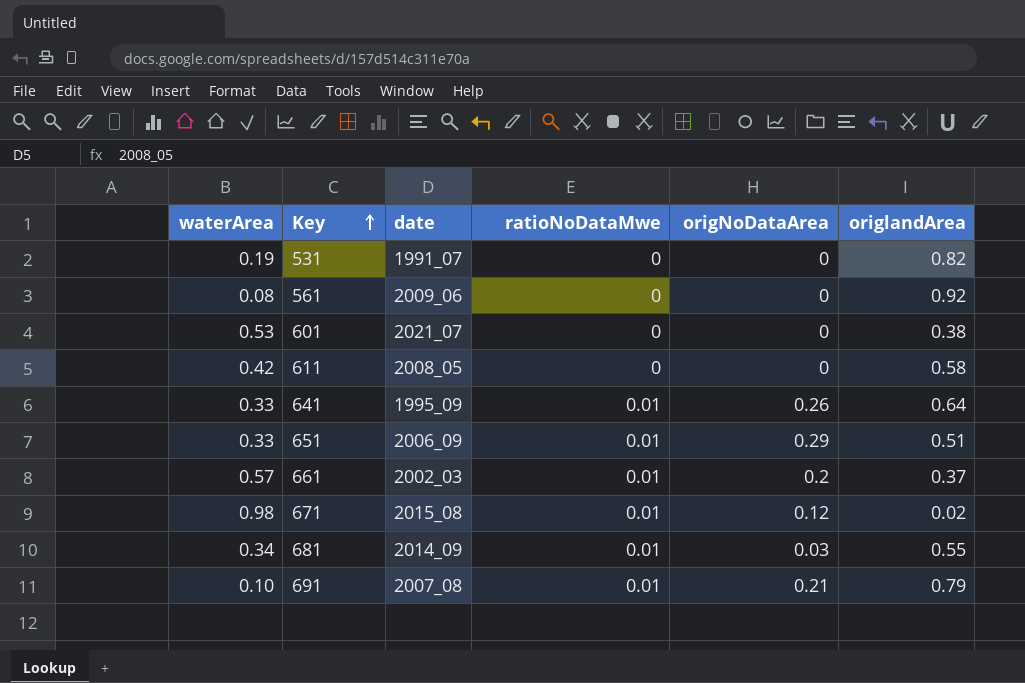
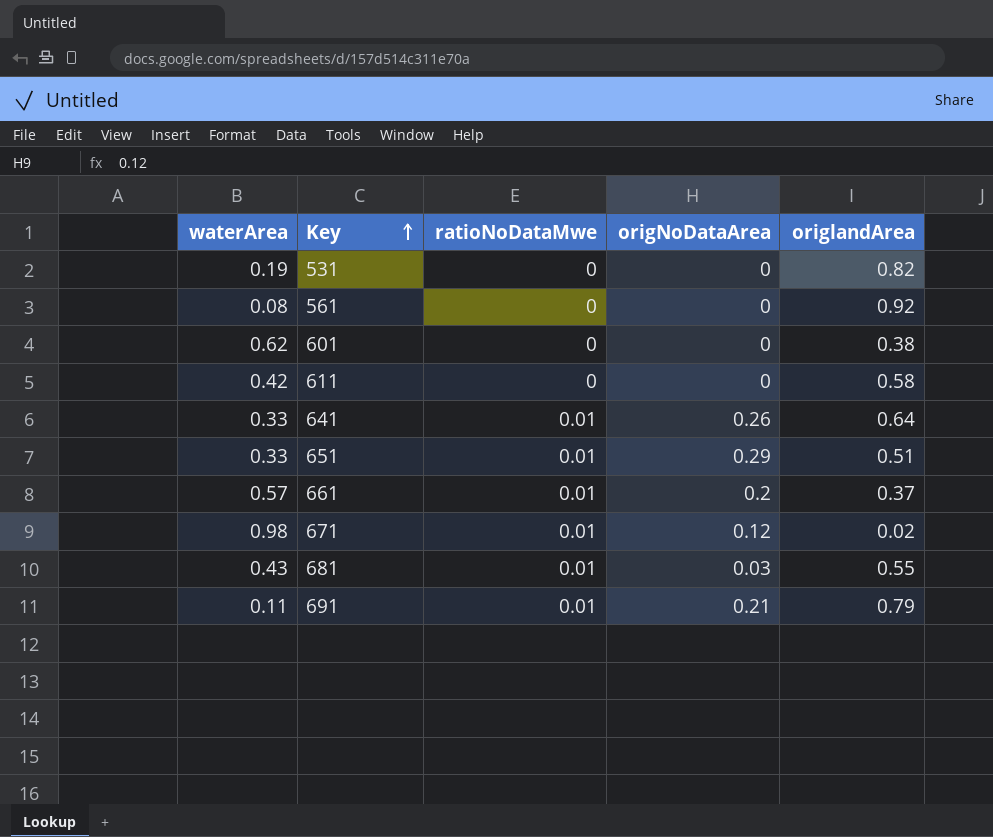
column date | position: 3 -> none
601 | waterArea: 0.53 -> 0.62
681 | waterArea: 0.34 -> 0.43
691 | waterArea: 0.10 -> 0.11

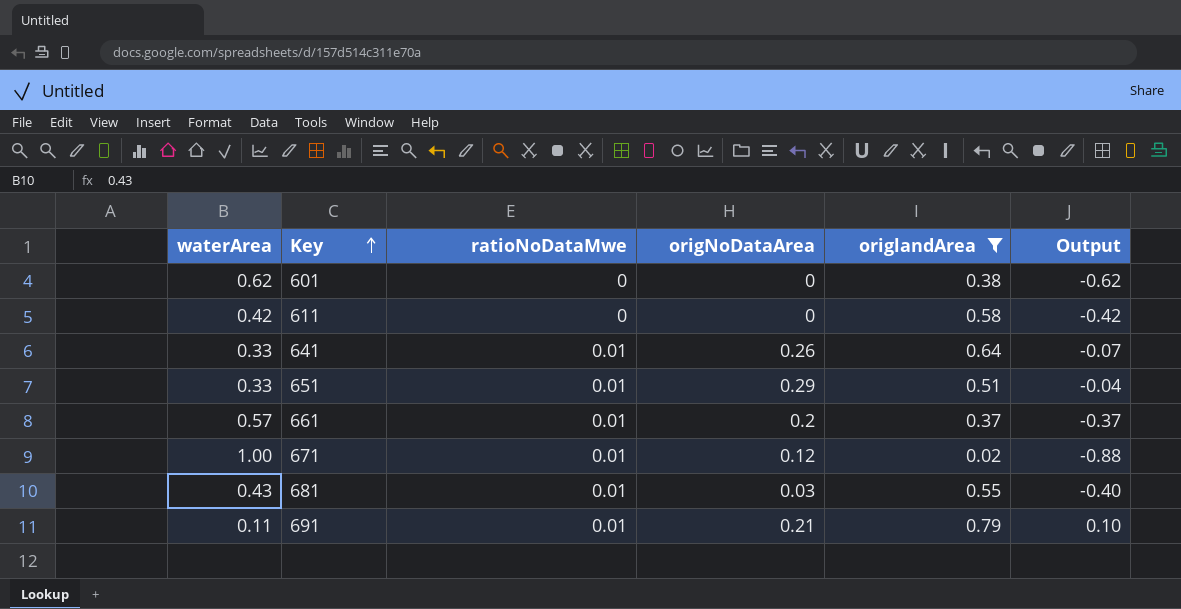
filter: none -> origlandArea <= 0.79
column Output | formula: none -> [origNoDataArea] - [waterArea]
671 | waterArea: 0.98 -> 1.00

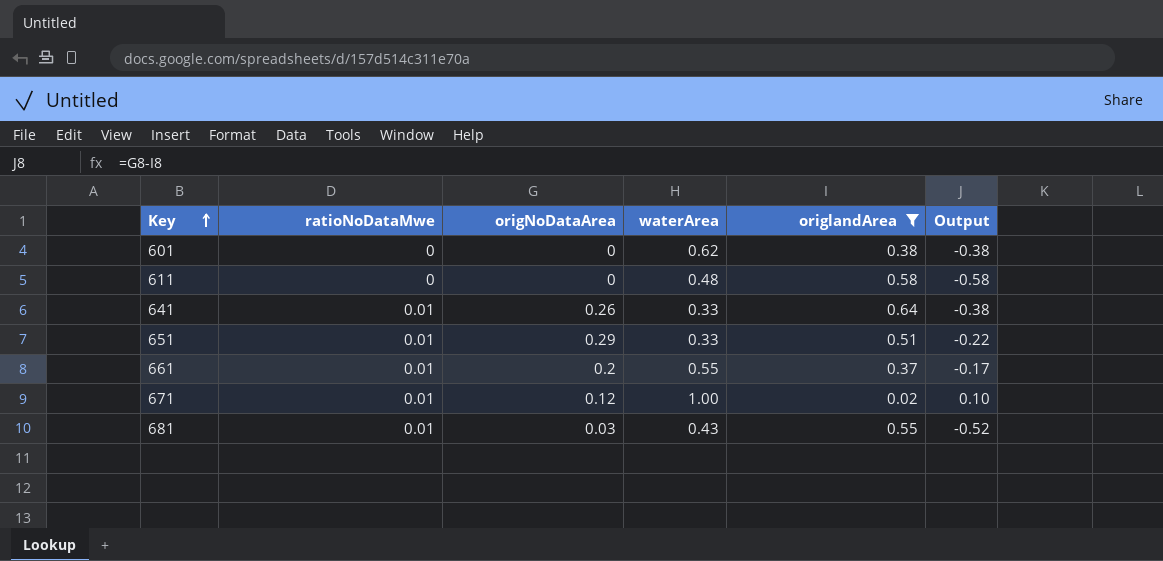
column waterArea | position: 1 -> 4
column Output | formula: [origNoDataArea] - [waterArea] -> [origNoDataArea] - [origlandArea]
row 691: 0.11 | 0.01 | 0.21 | 0.79 | 0.10 -> none
611 | waterArea: 0.42 -> 0.48
661 | waterArea: 0.57 -> 0.55

